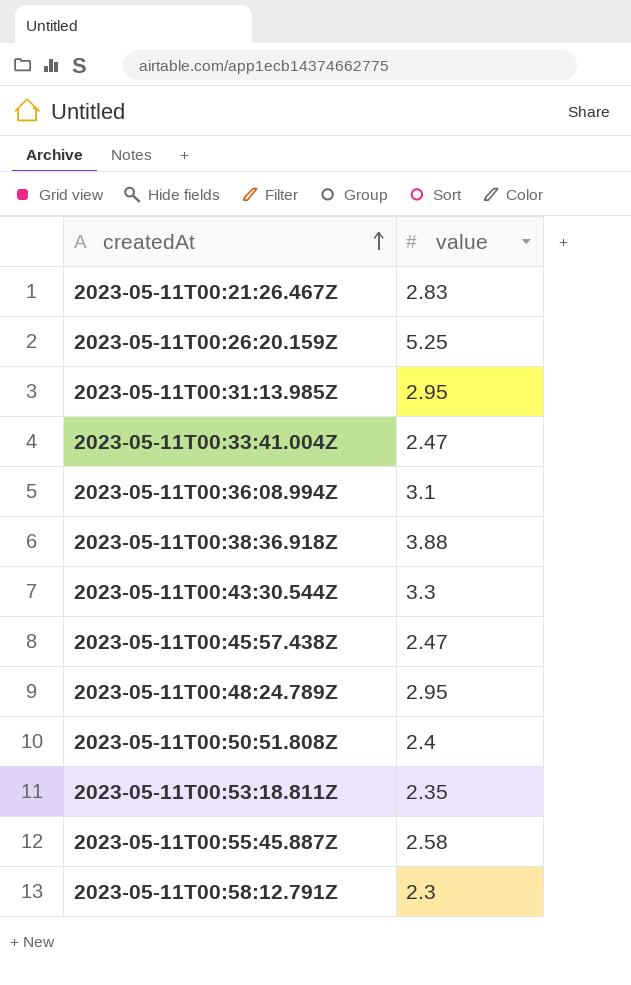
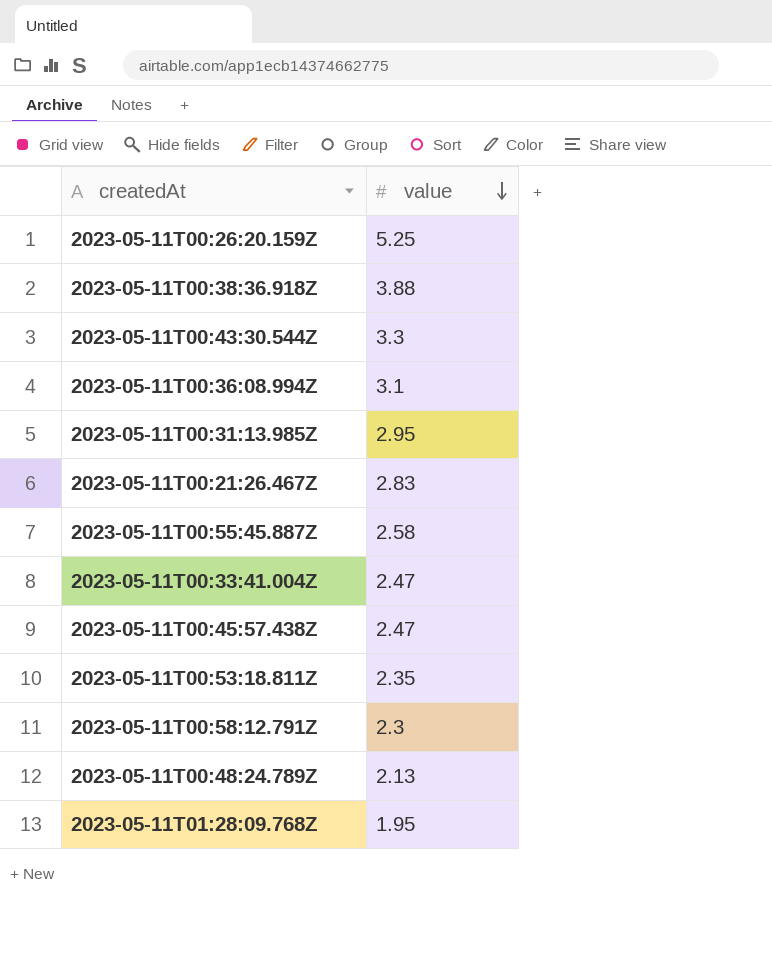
row order: createdAt ascending -> value descending
row 2023-05-11T00:50:51.808Z: 2.4 -> none
2023-05-11T00:48:24.789Z | value: 2.95 -> 2.13
row 2023-05-11T01:28:09.768Z: none -> 1.95

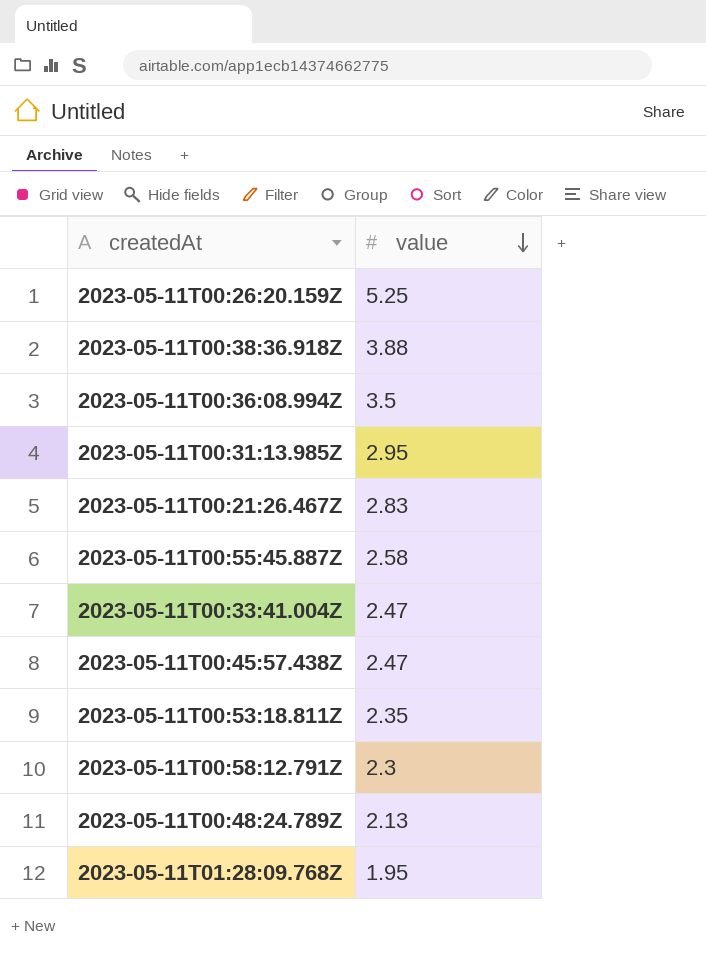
row 2023-05-11T00:43:30.544Z: 3.3 -> none
2023-05-11T00:36:08.994Z | value: 3.1 -> 3.5

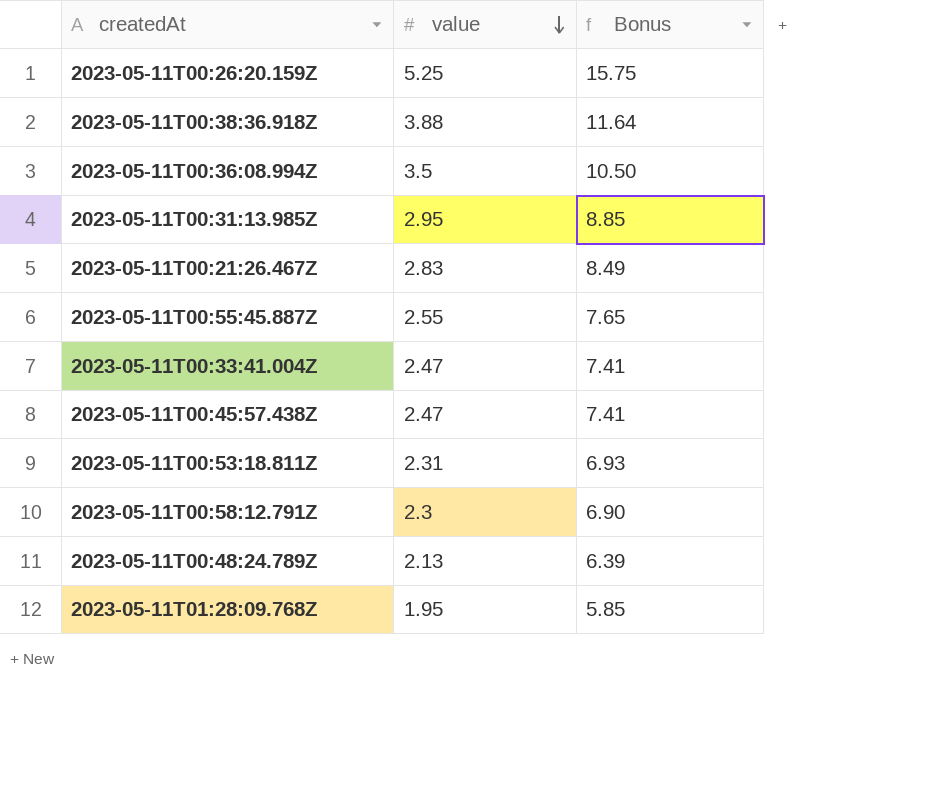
column Bonus | formula: none -> [value] * 3
2023-05-11T00:55:45.887Z | value: 2.58 -> 2.55
2023-05-11T00:53:18.811Z | value: 2.35 -> 2.31

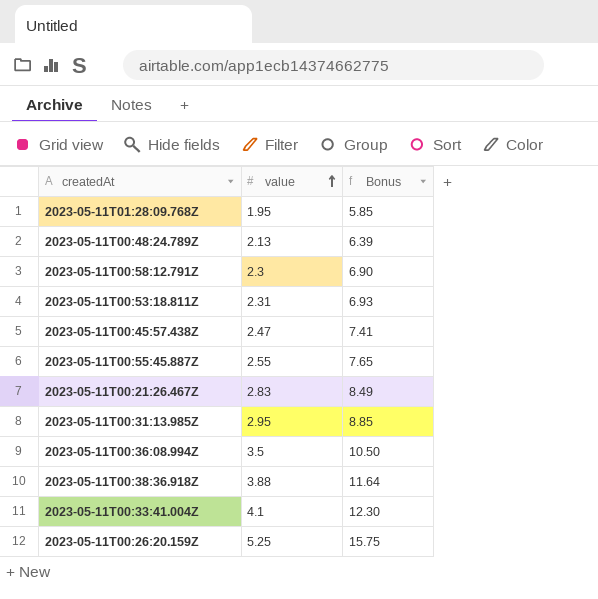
row order: value descending -> value ascending
2023-05-11T00:33:41.004Z | value: 2.47 -> 4.1
2023-05-11T00:33:41.004Z | Bonus: 7.41 -> 12.30

